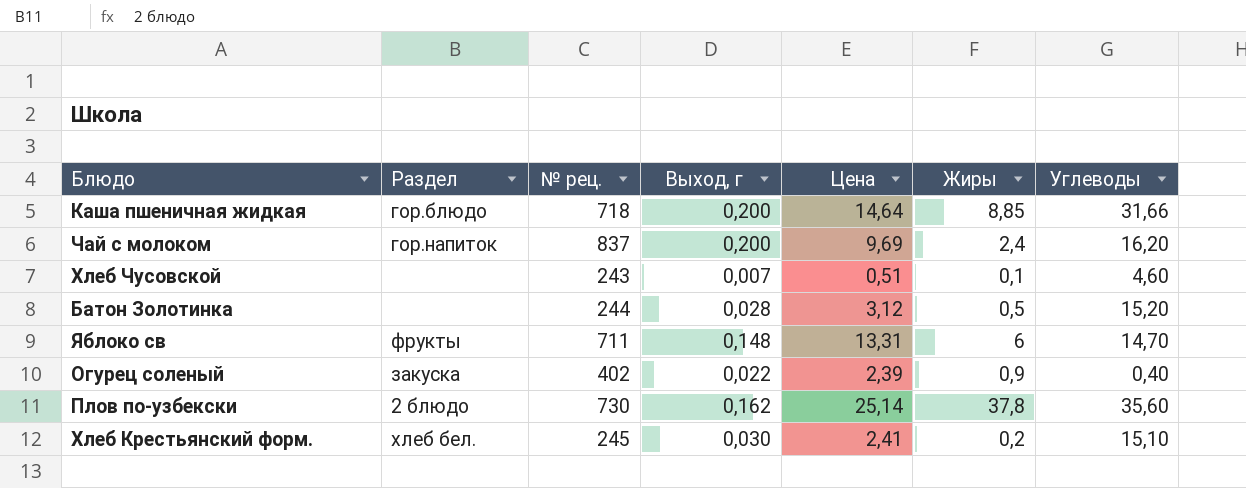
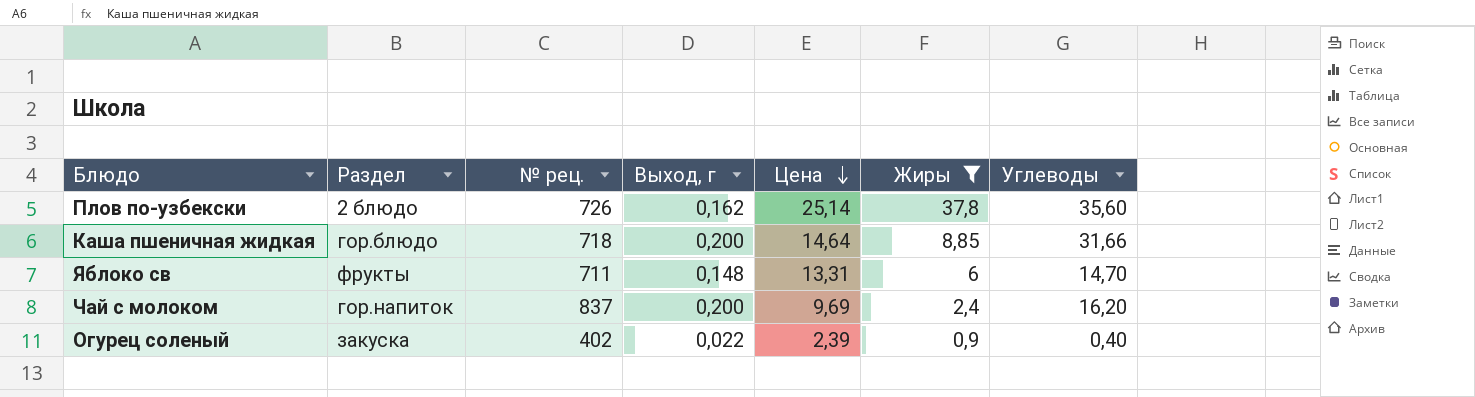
filter: none -> Жиры >= 0,9
row order: none -> Цена descending
Плов по-узбекски | № рец.: 730 -> 726

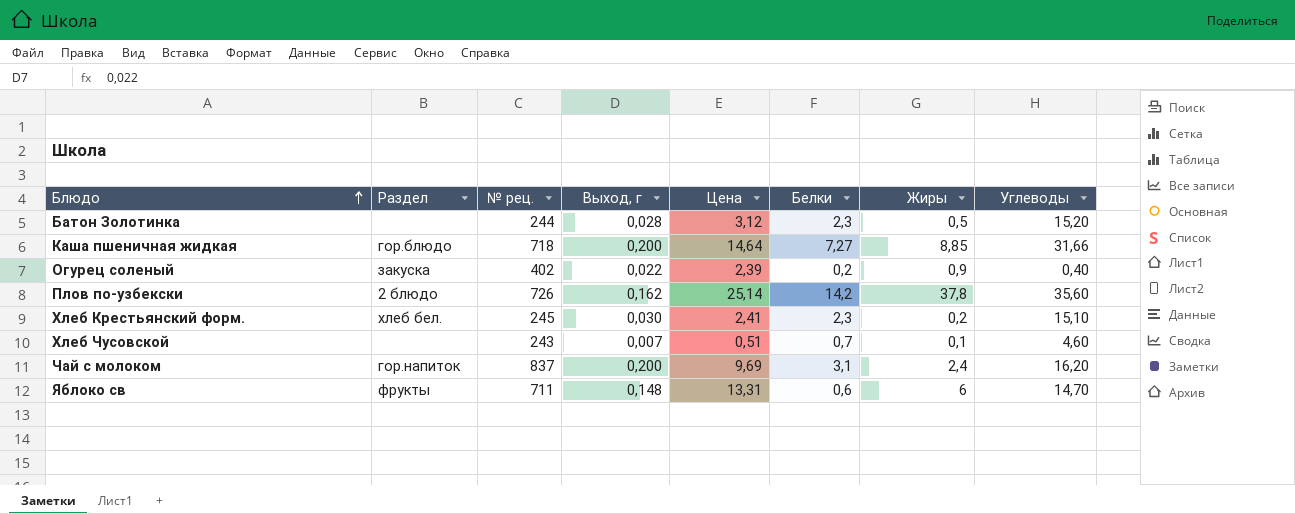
filter: Жиры >= 0,9 -> none
row order: Цена descending -> Блюдо ascending
column Белки | position: none -> 6

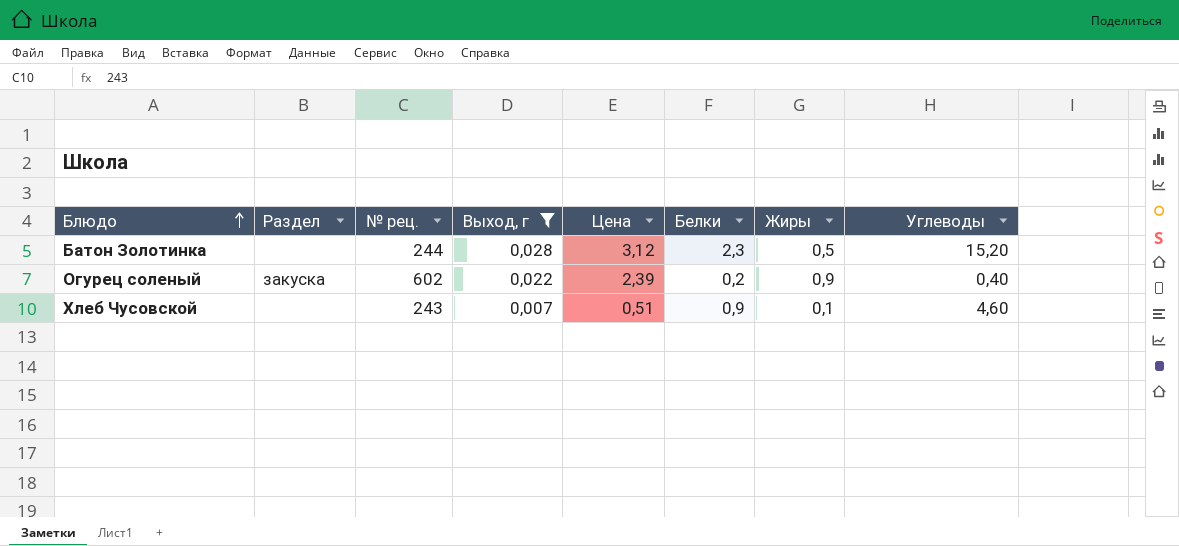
filter: none -> Выход, г <= 0,028
Огурец соленый | № рец.: 402 -> 602
Хлеб Чусовской | Белки: 0,7 -> 0,9

